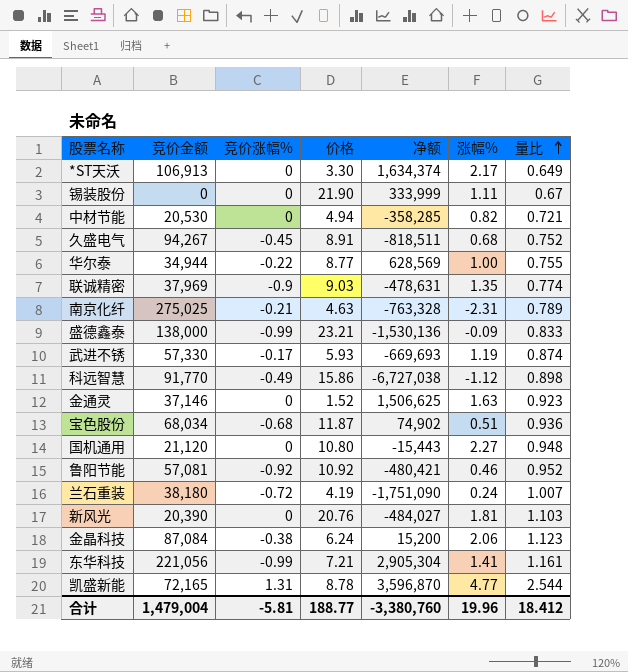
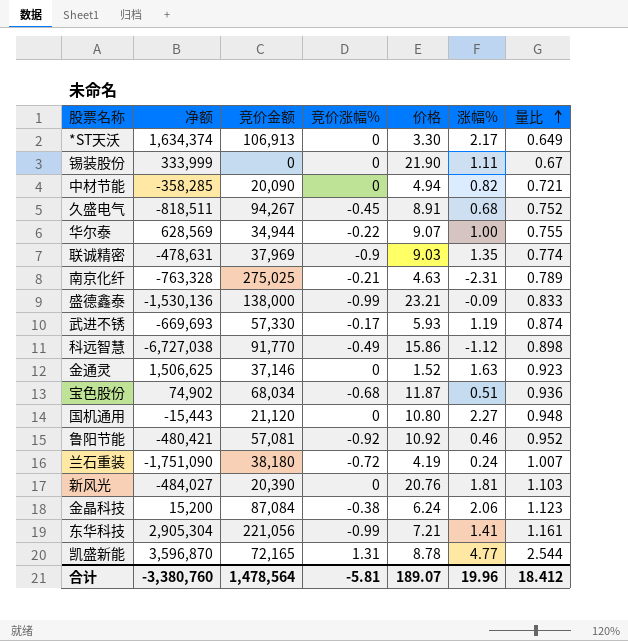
column 净额 | position: 5 -> 2
中材节能 | 竞价金额: 20,530 -> 20,090
华尔泰 | 价格: 8.77 -> 9.07
合计 | 竞价金额: 1,479,004 -> 1,478,564
合计 | 价格: 188.77 -> 189.07

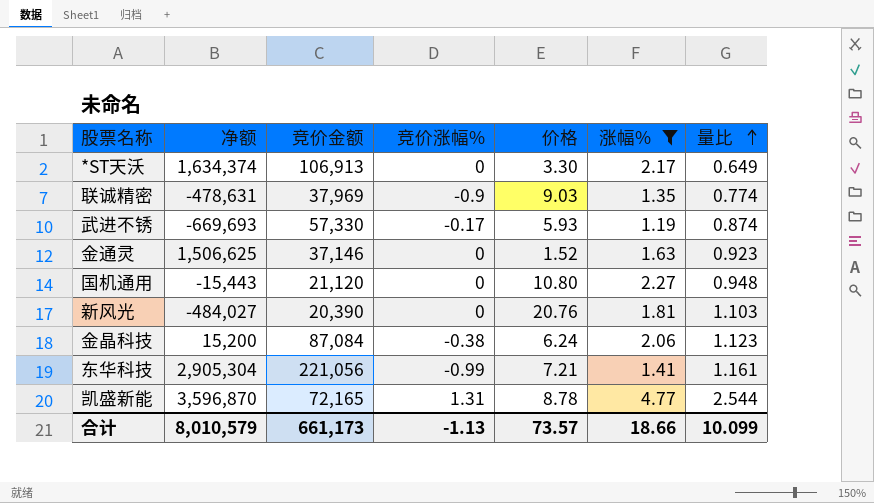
filter: none -> 涨幅% >= 1.19
合计 | 净额: -3,380,760 -> 8,010,579
合计 | 竞价金额: 1,478,564 -> 661,173
合计 | 竞价涨幅%: -5.81 -> -1.13
合计 | 价格: 189.07 -> 73.57
合计 | 涨幅%: 19.96 -> 18.66
合计 | 量比: 18.412 -> 10.099

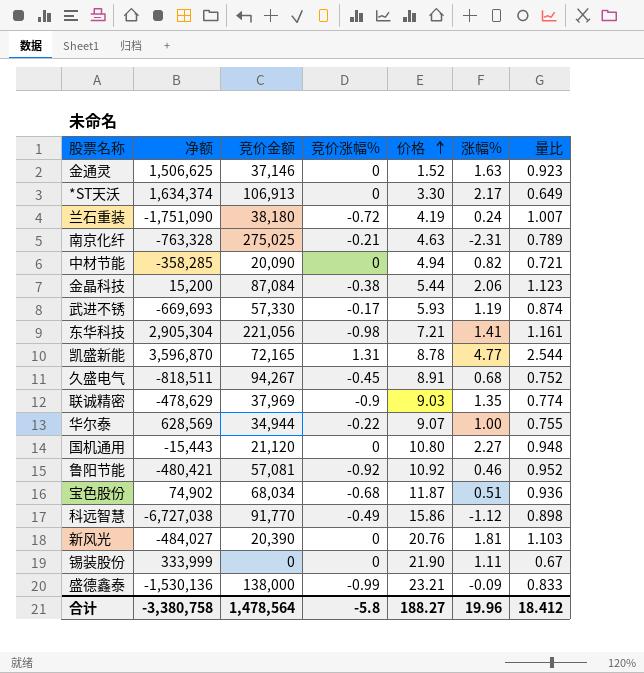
filter: 涨幅% >= 1.19 -> none
row order: 量比 ascending -> 价格 ascending
金晶科技 | 价格: 6.24 -> 5.44
东华科技 | 竞价涨幅%: -0.99 -> -0.98
联诚精密 | 净额: -478,631 -> -478,629
合计 | 净额: 8,010,579 -> -3,380,758
合计 | 竞价金额: 661,173 -> 1,478,564
合计 | 竞价涨幅%: -1.13 -> -5.8
合计 | 价格: 73.57 -> 188.27
合计 | 涨幅%: 18.66 -> 19.96
合计 | 量比: 10.099 -> 18.412

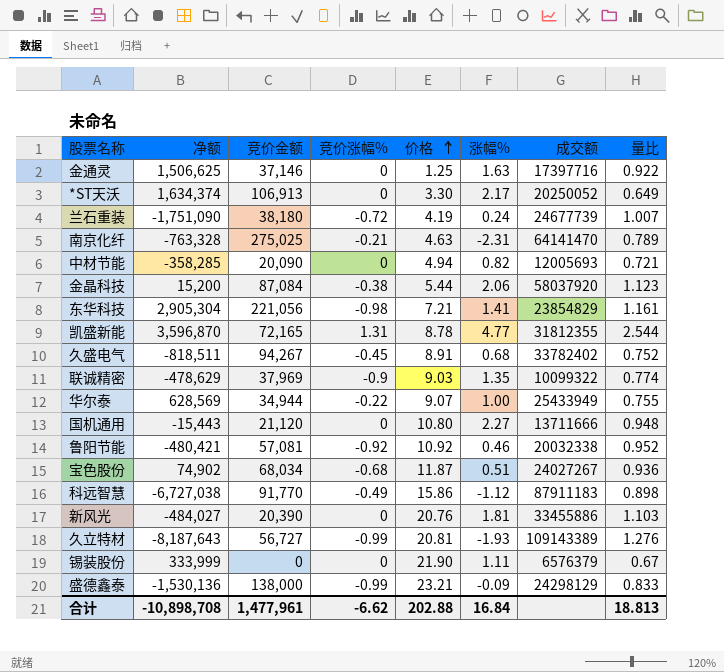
column 成交额 | position: none -> 7
row 武进不锈: -669,693 | 57,330 | -0.17 | 5.93 | 1.19 | 0.874 -> none
金通灵 | 价格: 1.52 -> 1.25
金通灵 | 量比: 0.923 -> 0.922
row 久立特材: none -> -8,187,643 | 56,727 | -0.99 | 20.81 | -1.93 | 109143389 | 1.276
合计 | 净额: -3,380,758 -> -10,898,708
合计 | 竞价金额: 1,478,564 -> 1,477,961
合计 | 竞价涨幅%: -5.8 -> -6.62
合计 | 价格: 188.27 -> 202.88
合计 | 涨幅%: 19.96 -> 16.84
合计 | 量比: 18.412 -> 18.813

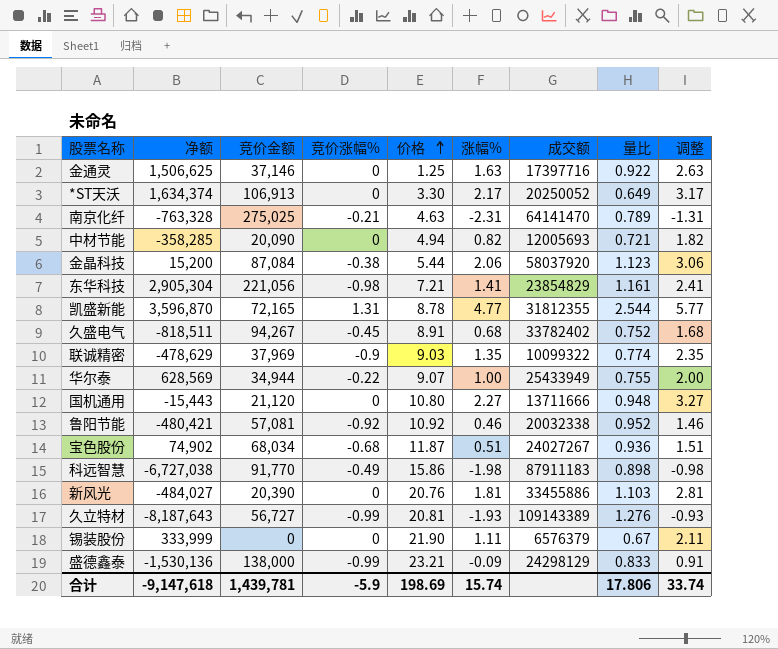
column 调整 | formula: none -> [涨幅%] + 1
row 兰石重装: -1,751,090 | 38,180 | -0.72 | 4.19 | 0.24 | 24677739 | 1.007 -> none
科远智慧 | 涨幅%: -1.12 -> -1.98
合计 | 净额: -10,898,708 -> -9,147,618
合计 | 竞价金额: 1,477,961 -> 1,439,781
合计 | 竞价涨幅%: -6.62 -> -5.9
合计 | 价格: 202.88 -> 198.69
合计 | 涨幅%: 16.84 -> 15.74
合计 | 量比: 18.813 -> 17.806

